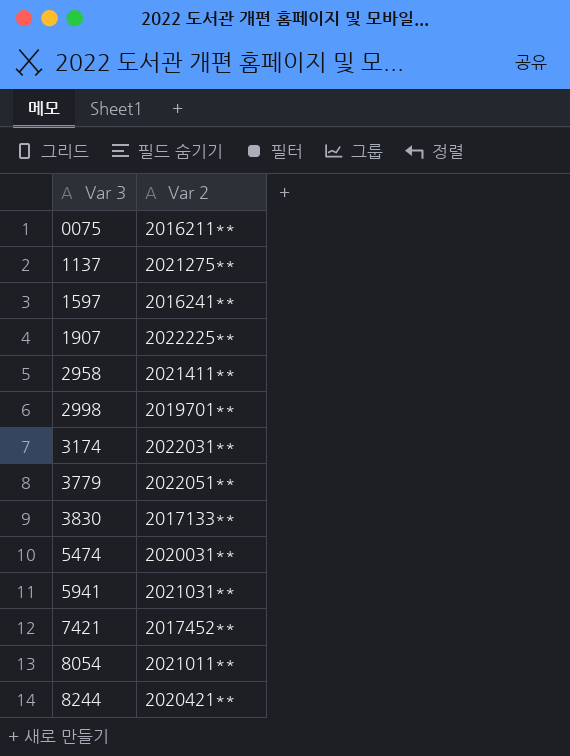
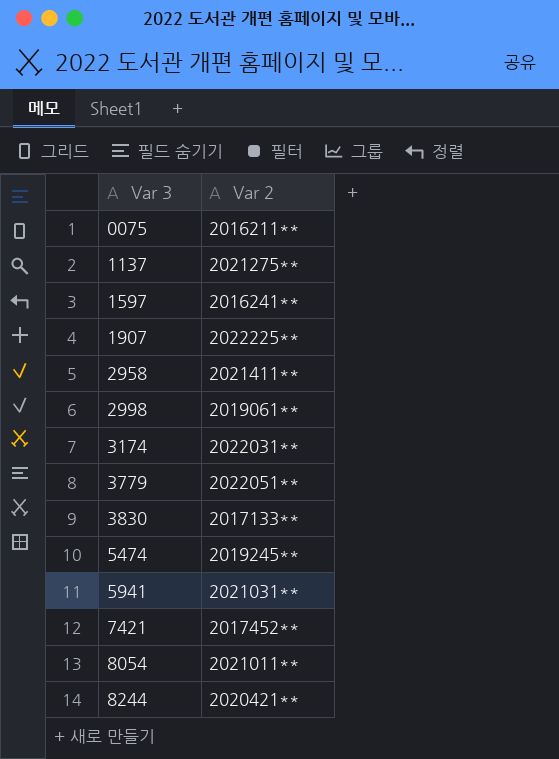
2998 | Var 2: 2019701** -> 2019061**
5474 | Var 2: 2020031** -> 2019245**

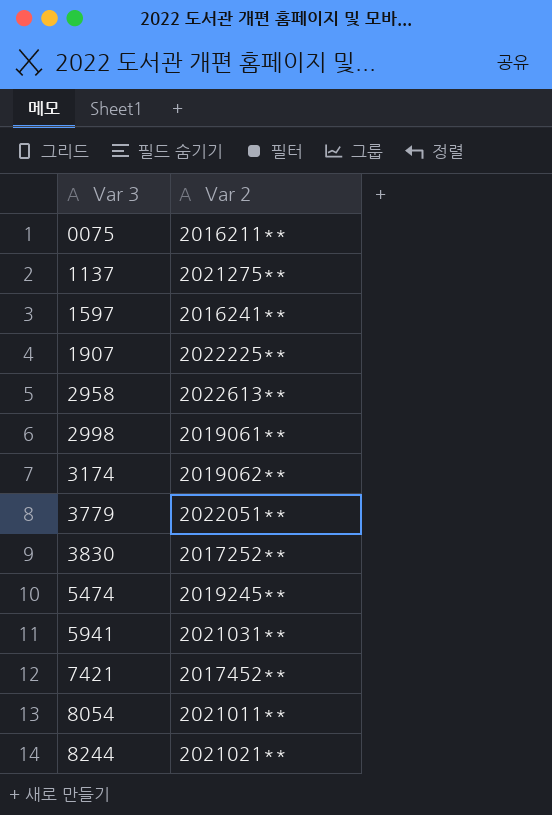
2958 | Var 2: 2021411** -> 2022613**
3174 | Var 2: 2022031** -> 2019062**
3830 | Var 2: 2017133** -> 2017252**
8244 | Var 2: 2020421** -> 2021021**

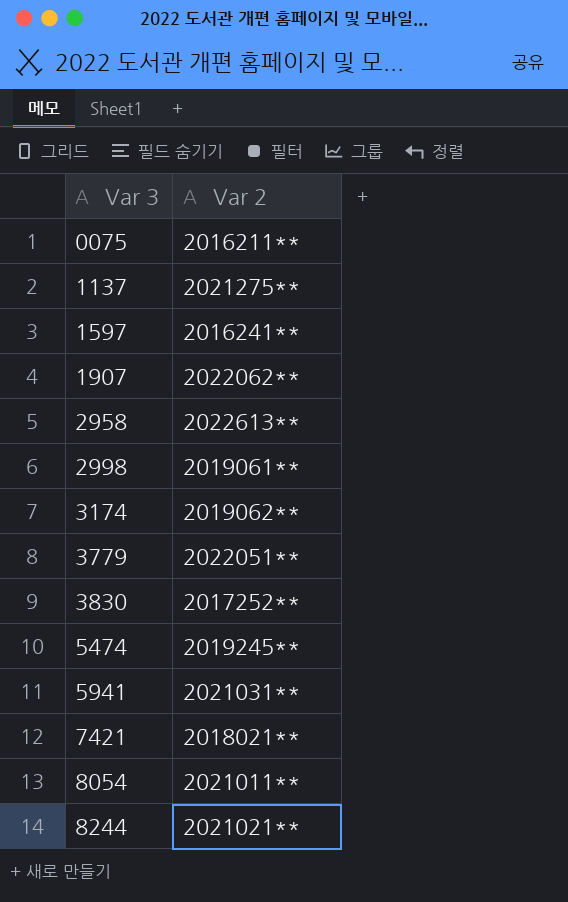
1907 | Var 2: 2022225** -> 2022062**
7421 | Var 2: 2017452** -> 2018021**

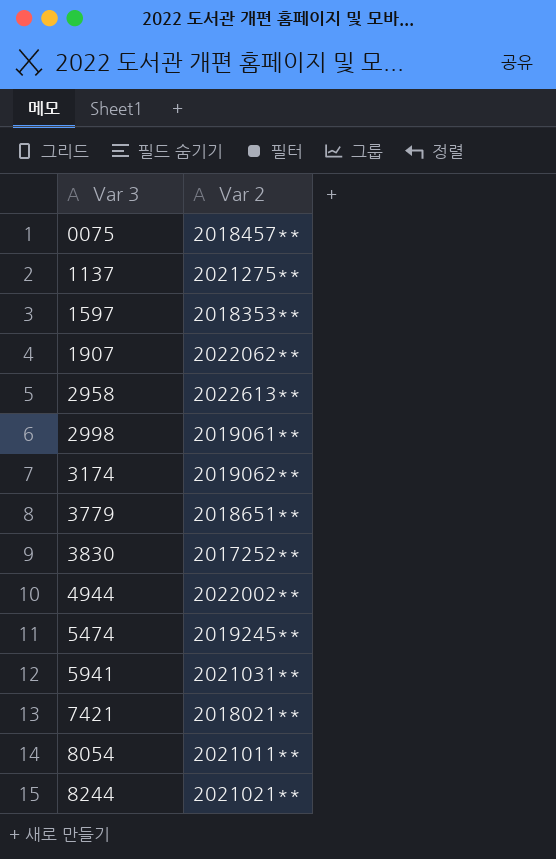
0075 | Var 2: 2016211** -> 2018457**
1597 | Var 2: 2016241** -> 2018353**
3779 | Var 2: 2022051** -> 2018651**
row 4944: none -> 2022002**

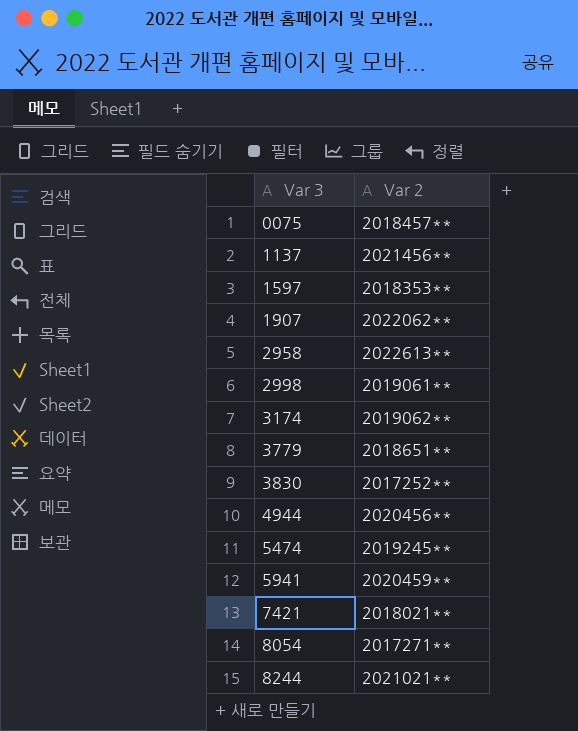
1137 | Var 2: 2021275** -> 2021456**
4944 | Var 2: 2022002** -> 2020456**
5941 | Var 2: 2021031** -> 2020459**
8054 | Var 2: 2021011** -> 2017271**

